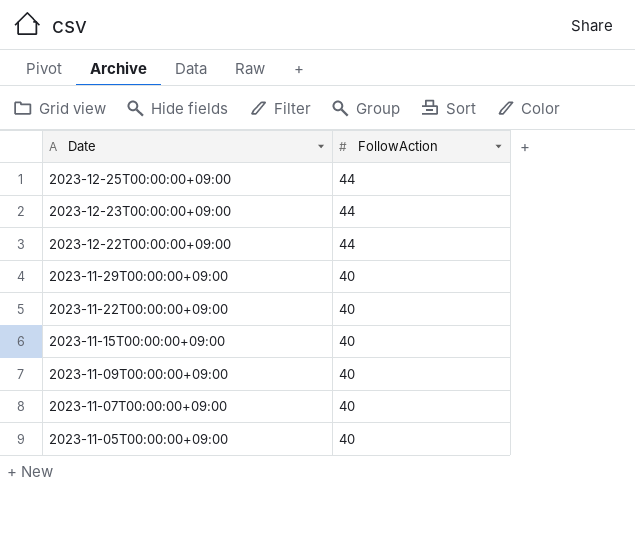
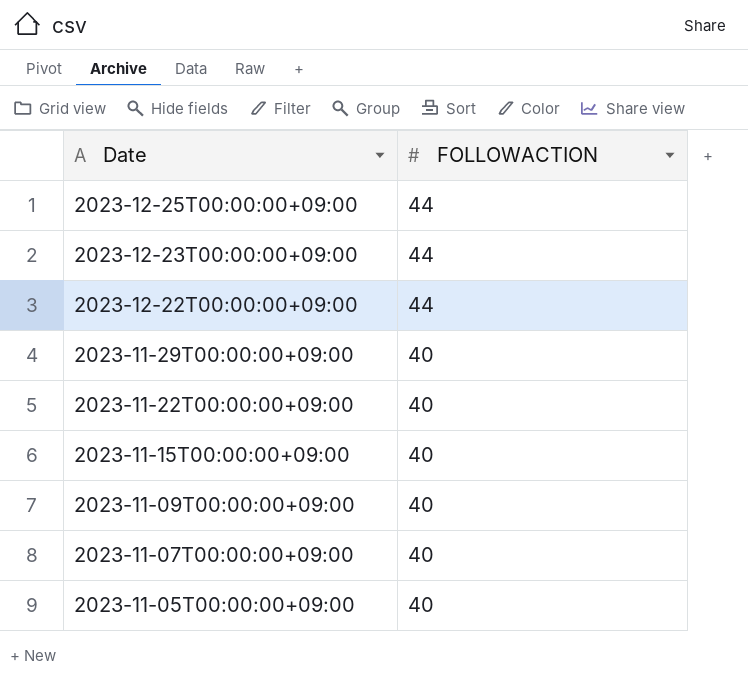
column name: FollowAction -> FOLLOWACTION

